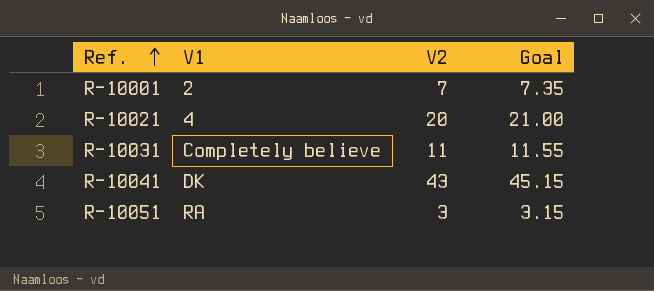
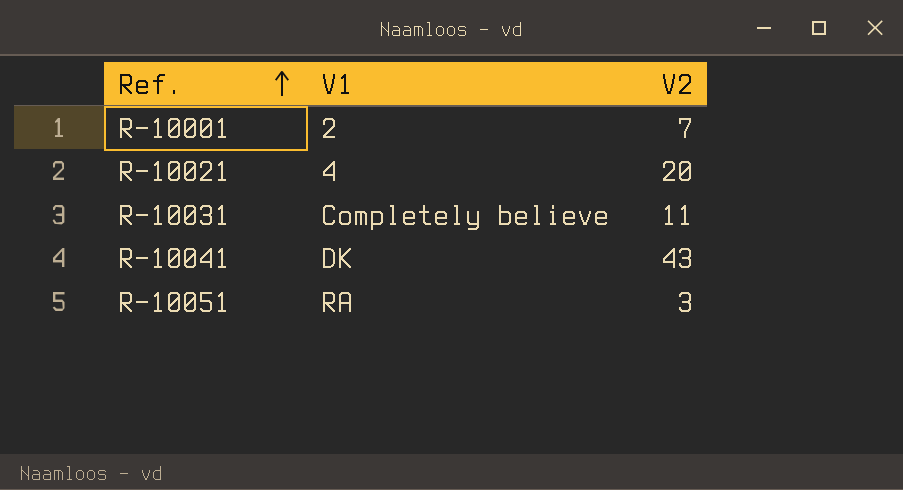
column Goal | formula: [V2] * 1.05 -> none

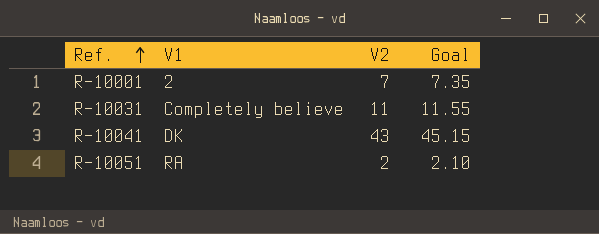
column Goal | formula: none -> [V2] * 1.05
row R-10021: 4 | 20 -> none
R-10051 | V2: 3 -> 2

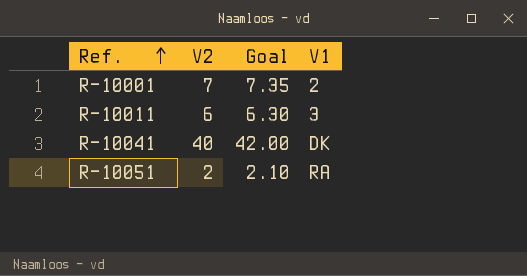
column V1 | position: 2 -> 4
row R-10031: Completely believe | 11 | 11.55 -> none
row R-10011: none -> 6 | 6.30 | 3
R-10041 | V2: 43 -> 40
R-10041 | Goal: 45.15 -> 42.00

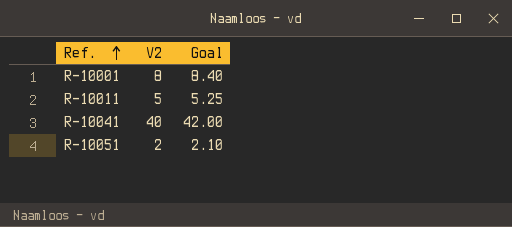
column V1 | position: 4 -> none
R-10001 | V2: 7 -> 8
R-10001 | Goal: 7.35 -> 8.40
R-10011 | V2: 6 -> 5
R-10011 | Goal: 6.30 -> 5.25

